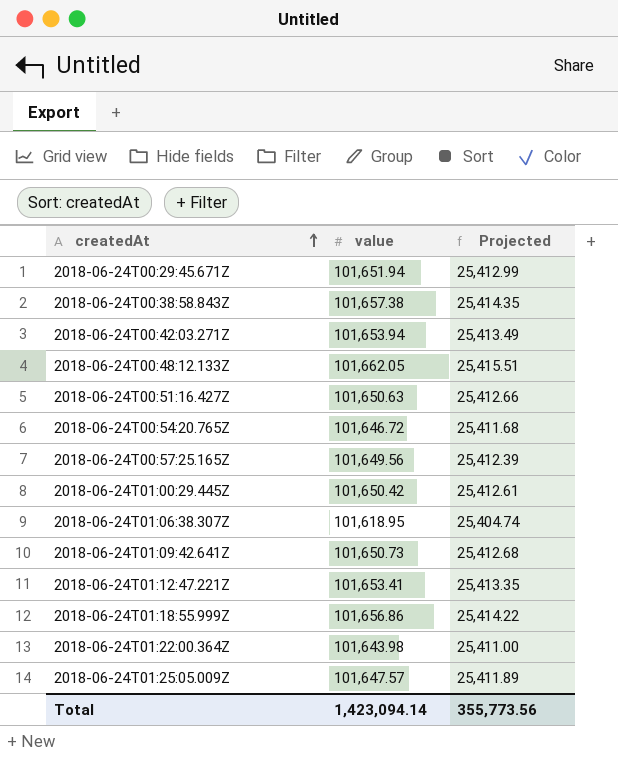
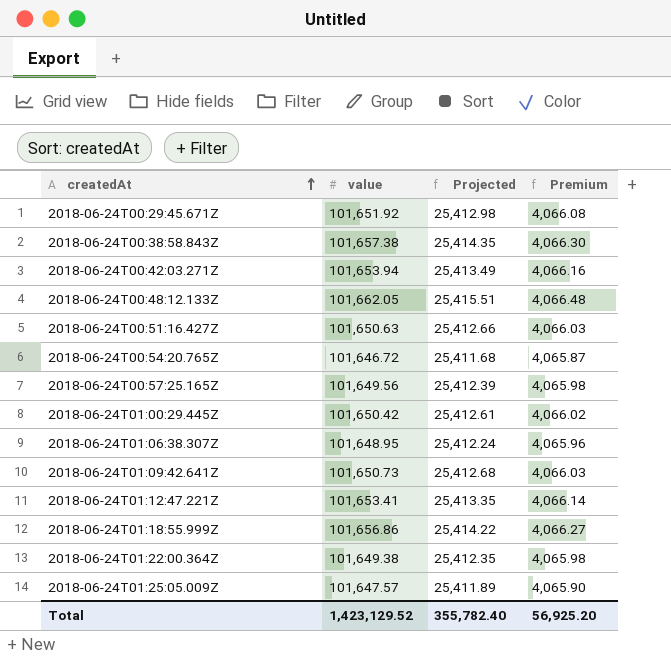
column Premium | formula: none -> [value] * 0.04
2018-06-24T00:29:45.671Z | value: 101,651.94 -> 101,651.92
2018-06-24T00:29:45.671Z | Projected: 25,412.99 -> 25,412.98
2018-06-24T01:06:38.307Z | value: 101,618.95 -> 101,648.95
2018-06-24T01:06:38.307Z | Projected: 25,404.74 -> 25,412.24
2018-06-24T01:22:00.364Z | value: 101,643.98 -> 101,649.38
2018-06-24T01:22:00.364Z | Projected: 25,411.00 -> 25,412.35
Total | value: 1,423,094.14 -> 1,423,129.52
Total | Projected: 355,773.56 -> 355,782.40

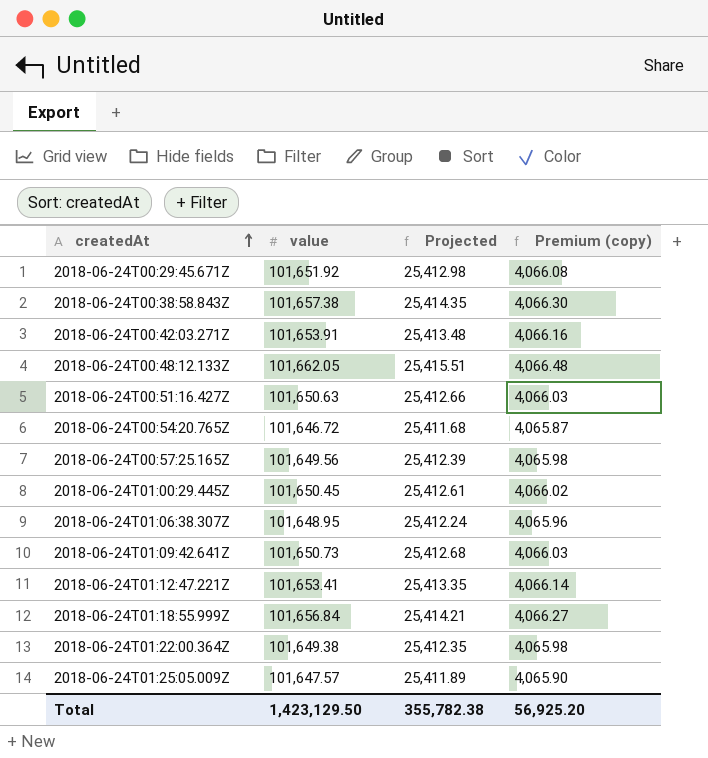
column name: Premium -> Premium (copy)
2018-06-24T00:42:03.271Z | value: 101,653.94 -> 101,653.91
2018-06-24T00:42:03.271Z | Projected: 25,413.49 -> 25,413.48
2018-06-24T01:00:29.445Z | value: 101,650.42 -> 101,650.45
2018-06-24T01:18:55.999Z | value: 101,656.86 -> 101,656.84
2018-06-24T01:18:55.999Z | Projected: 25,414.22 -> 25,414.21
Total | value: 1,423,129.52 -> 1,423,129.50
Total | Projected: 355,782.40 -> 355,782.38

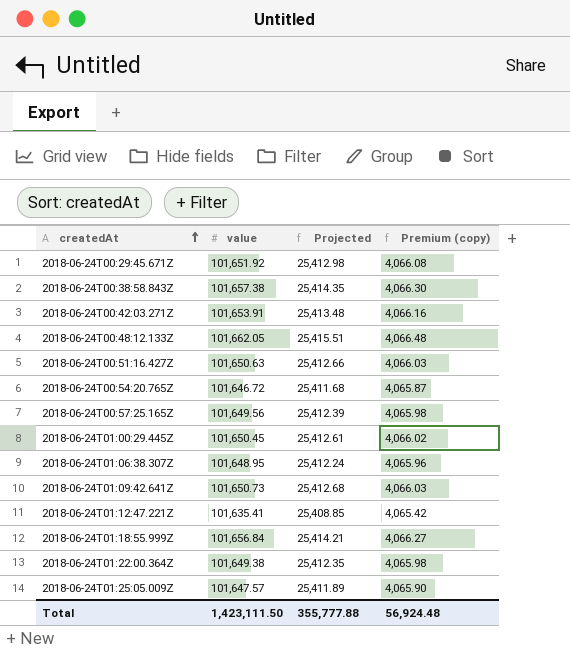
2018-06-24T01:12:47.221Z | value: 101,653.41 -> 101,635.41
2018-06-24T01:12:47.221Z | Projected: 25,413.35 -> 25,408.85
2018-06-24T01:12:47.221Z | Premium (copy): 4,066.14 -> 4,065.42
Total | value: 1,423,129.50 -> 1,423,111.50
Total | Projected: 355,782.38 -> 355,777.88
Total | Premium (copy): 56,925.20 -> 56,924.48

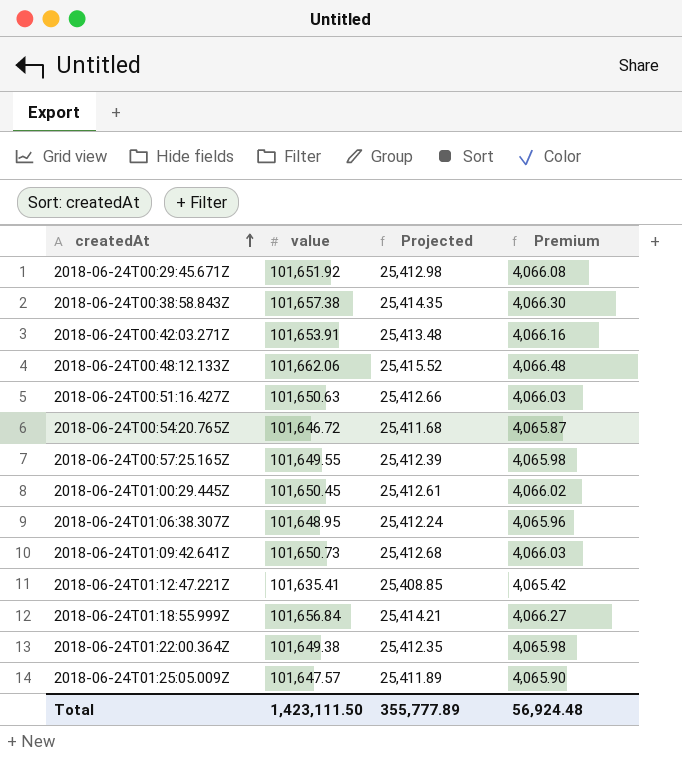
column name: Premium (copy) -> Premium
2018-06-24T00:48:12.133Z | value: 101,662.05 -> 101,662.06
2018-06-24T00:48:12.133Z | Projected: 25,415.51 -> 25,415.52
2018-06-24T00:57:25.165Z | value: 101,649.56 -> 101,649.55
Total | Projected: 355,777.88 -> 355,777.89

